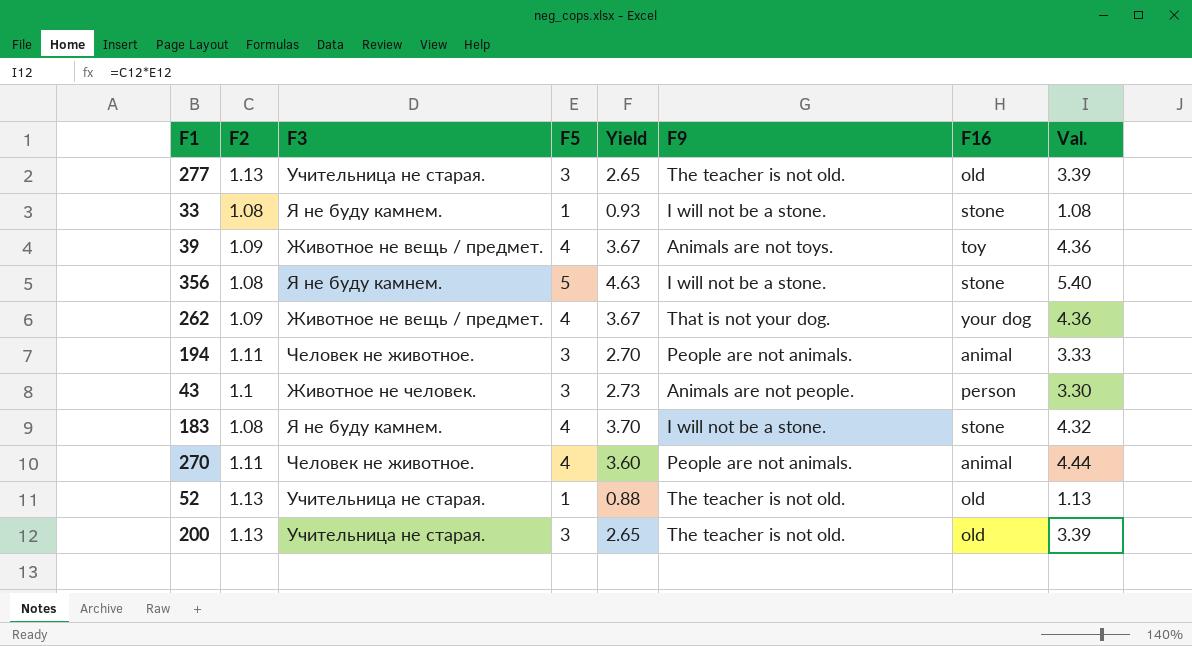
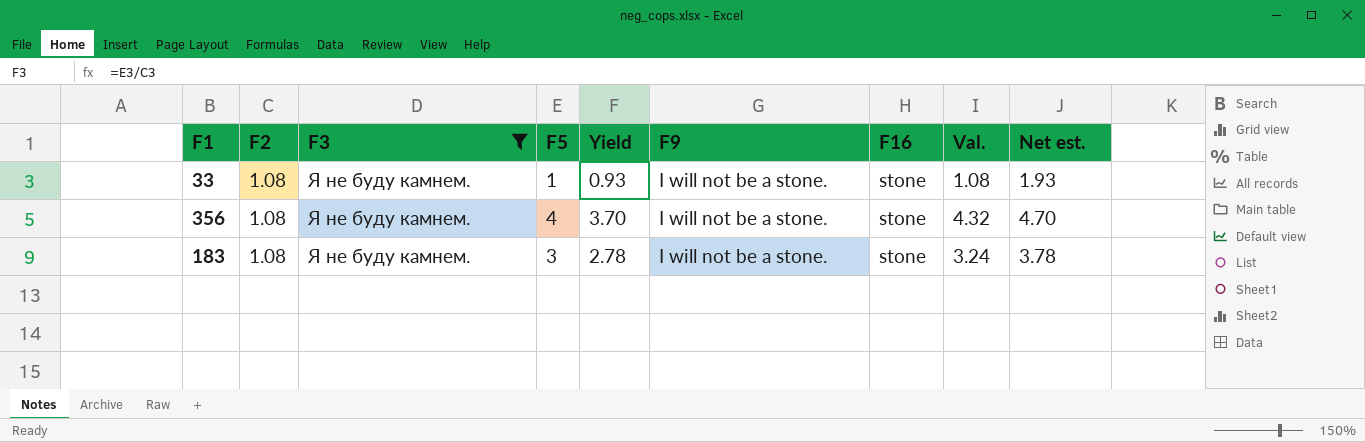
filter: none -> F3 = Я не буду камнем.
column Net est. | formula: none -> [Yield] + 1
356 | F5: 5 -> 4
356 | Yield: 4.63 -> 3.70
356 | Val.: 5.40 -> 4.32
183 | F5: 4 -> 3
183 | Yield: 3.70 -> 2.78
183 | Val.: 4.32 -> 3.24

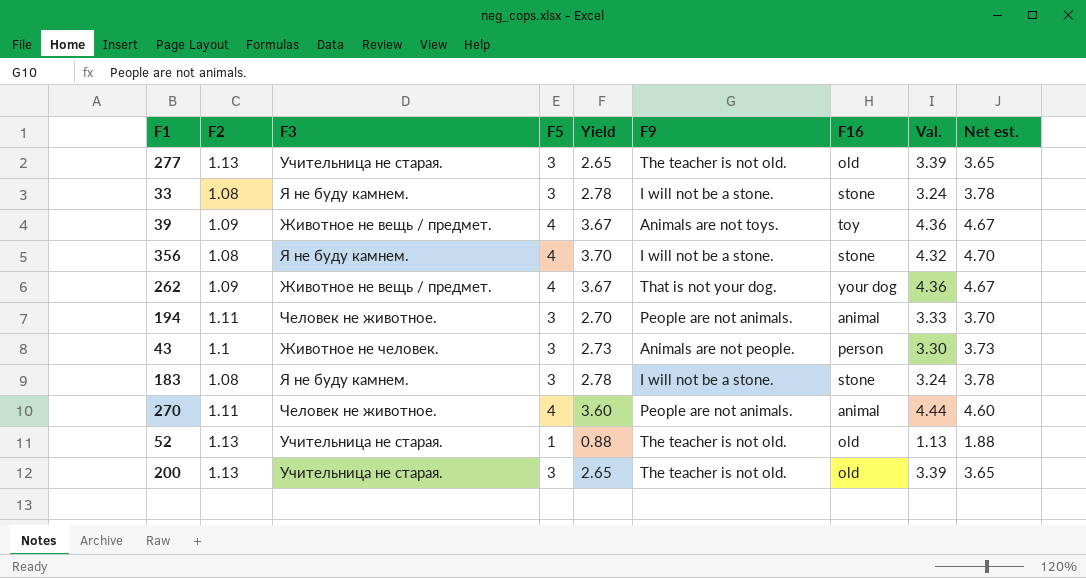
filter: F3 = Я не буду камнем. -> none
33 | F5: 1 -> 3
33 | Yield: 0.93 -> 2.78
33 | Val.: 1.08 -> 3.24
33 | Net est.: 1.93 -> 3.78

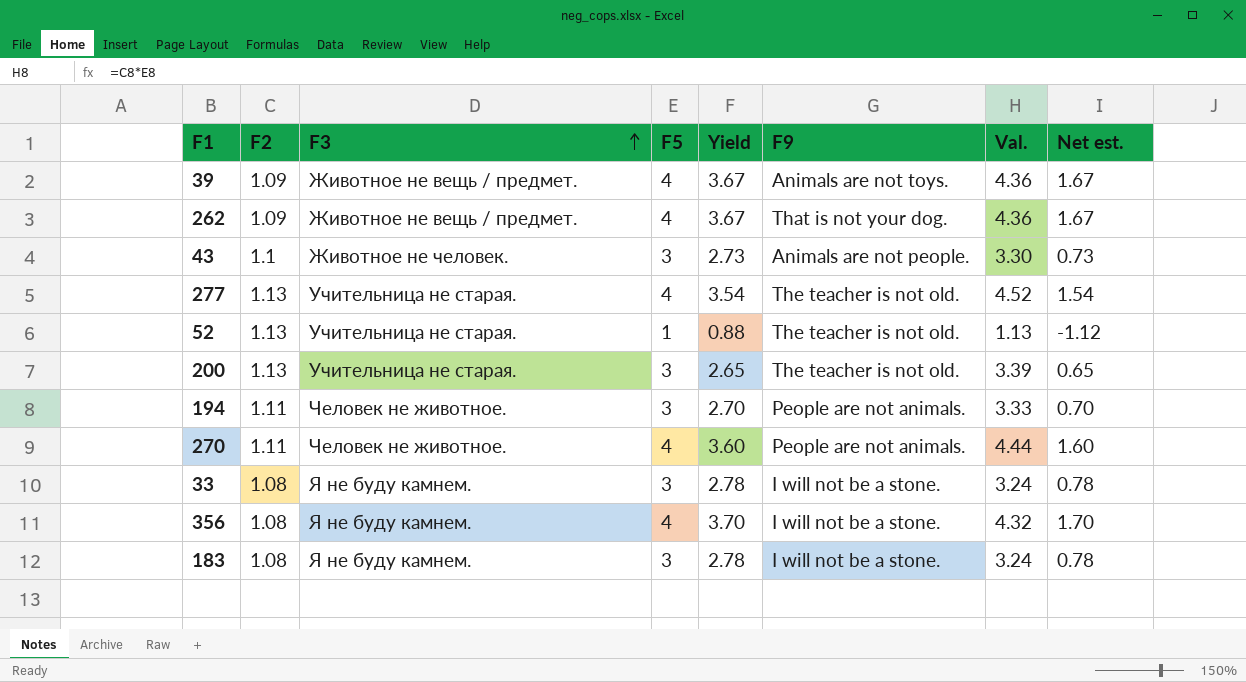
row order: none -> F3 ascending
column F16 | position: 7 -> none
column Net est. | formula: [Yield] + 1 -> [Yield] - 2
277 | F5: 3 -> 4
277 | Yield: 2.65 -> 3.54
277 | Val.: 3.39 -> 4.52

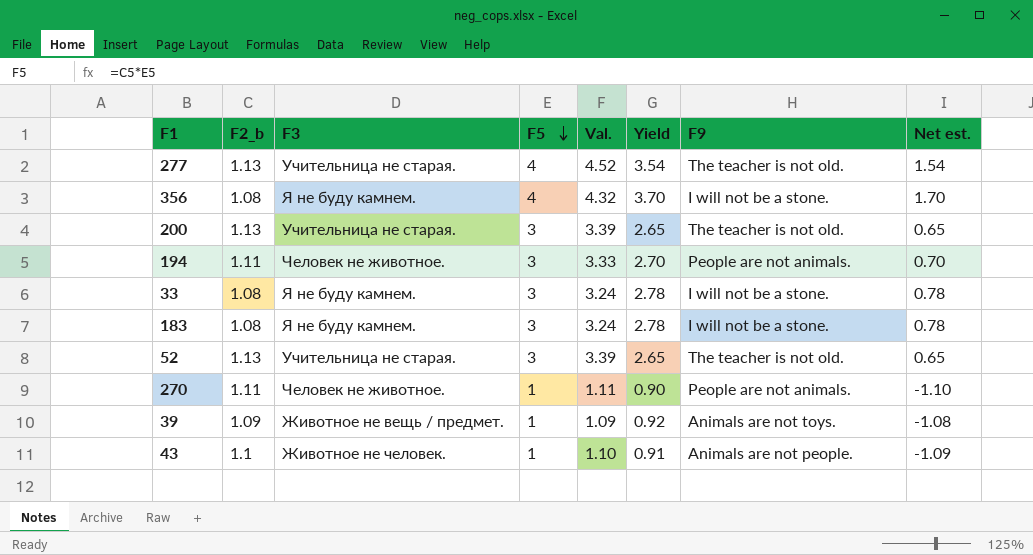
row order: F3 ascending -> F5 descending
column name: F2 -> F2_b
column Val. | position: 7 -> 5
row 262: 1.09 | Животное не вещь / предмет. | 4 | 3.67 | That is not your dog. | 4.36 | 1.67 -> none
52 | F5: 1 -> 3
52 | Val.: 1.13 -> 3.39
52 | Yield: 0.88 -> 2.65
52 | Net est.: -1.12 -> 0.65
270 | F5: 4 -> 1
270 | Val.: 4.44 -> 1.11
270 | Yield: 3.60 -> 0.90
270 | Net est.: 1.60 -> -1.10
39 | F5: 4 -> 1
39 | Val.: 4.36 -> 1.09
39 | Yield: 3.67 -> 0.92
39 | Net est.: 1.67 -> -1.08
43 | F5: 3 -> 1
43 | Val.: 3.30 -> 1.10
43 | Yield: 2.73 -> 0.91
43 | Net est.: 0.73 -> -1.09

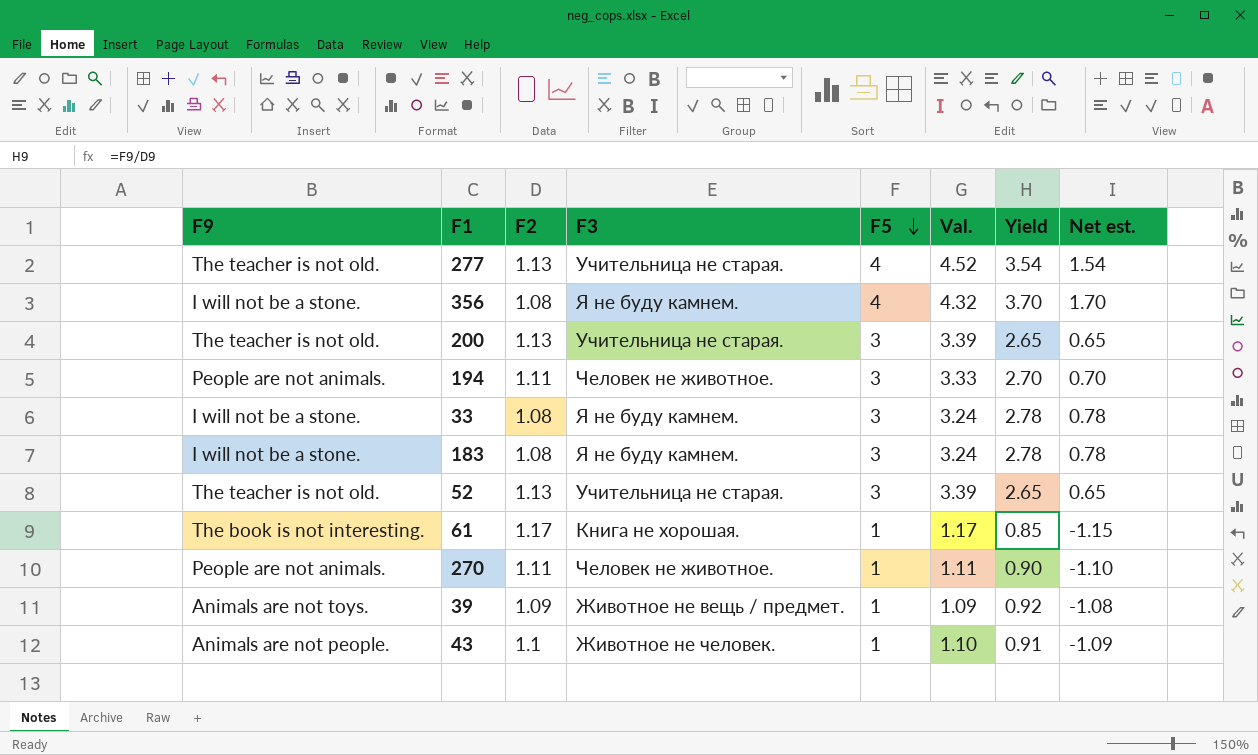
column F9 | position: 7 -> 1
column name: F2_b -> F2
row 61: none -> The book is not interesting. | 1.17 | Книга не хорошая. | 1 | 1.17 | 0.85 | -1.15

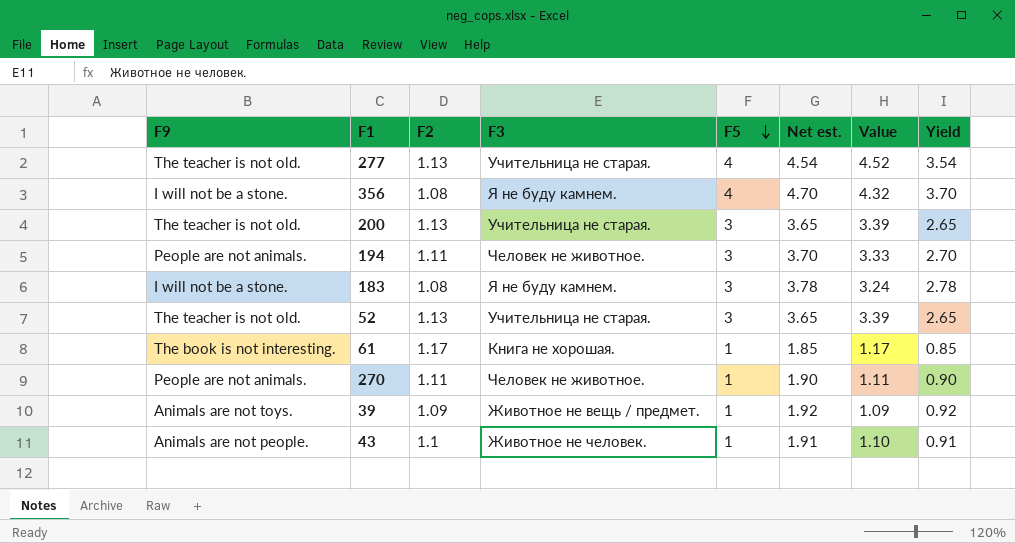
column Net est. | formula: [Yield] - 2 -> [Yield] + 1
column Net est. | position: 8 -> 6
column name: Val. -> Value
row 33: I will not be a stone. | 1.08 | Я не буду камнем. | 3 | 3.24 | 2.78 | 0.78 -> none

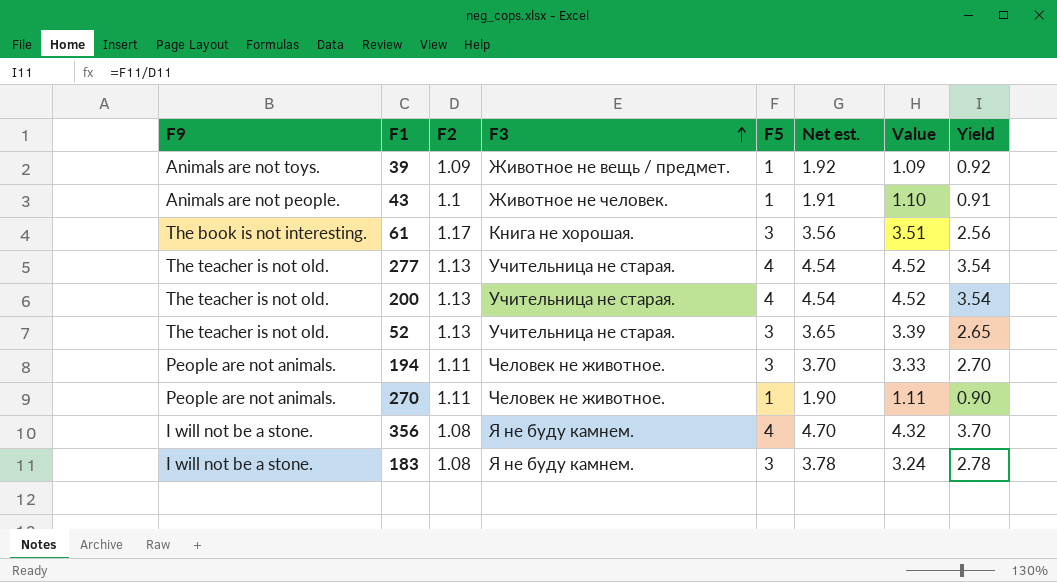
row order: F5 descending -> F3 ascending
61 | F5: 1 -> 3
61 | Net est.: 1.85 -> 3.56
61 | Value: 1.17 -> 3.51
61 | Yield: 0.85 -> 2.56
200 | F5: 3 -> 4
200 | Net est.: 3.65 -> 4.54
200 | Value: 3.39 -> 4.52
200 | Yield: 2.65 -> 3.54

